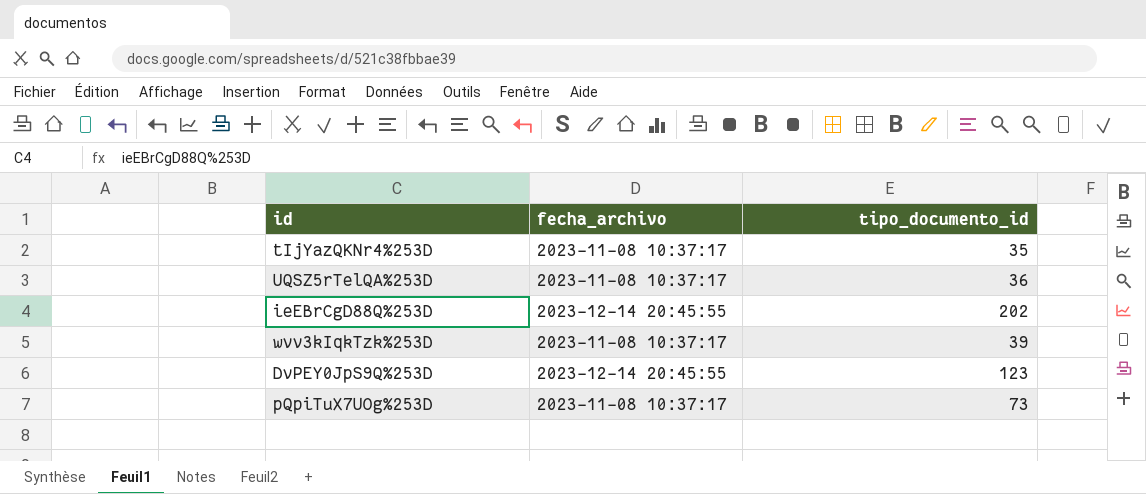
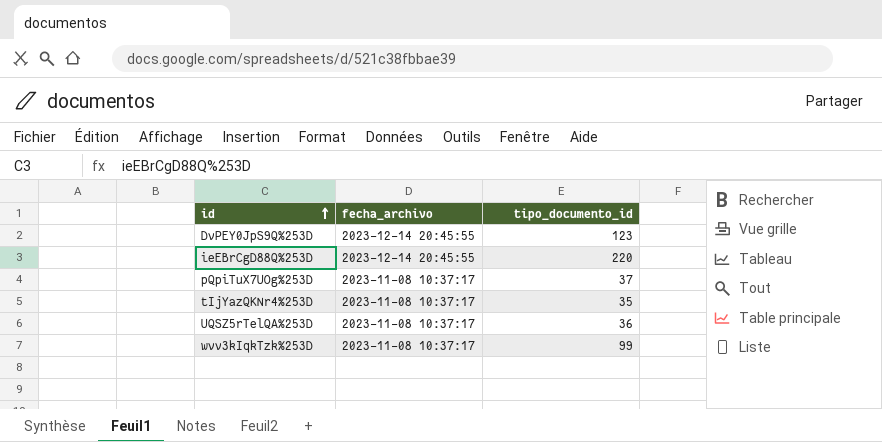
row order: none -> id ascending
ieEBrCgD88Q%253D | tipo_documento_id: 202 -> 220
pQpiTuX7UOg%253D | tipo_documento_id: 73 -> 37
wvv3kIqkTzk%253D | tipo_documento_id: 39 -> 99

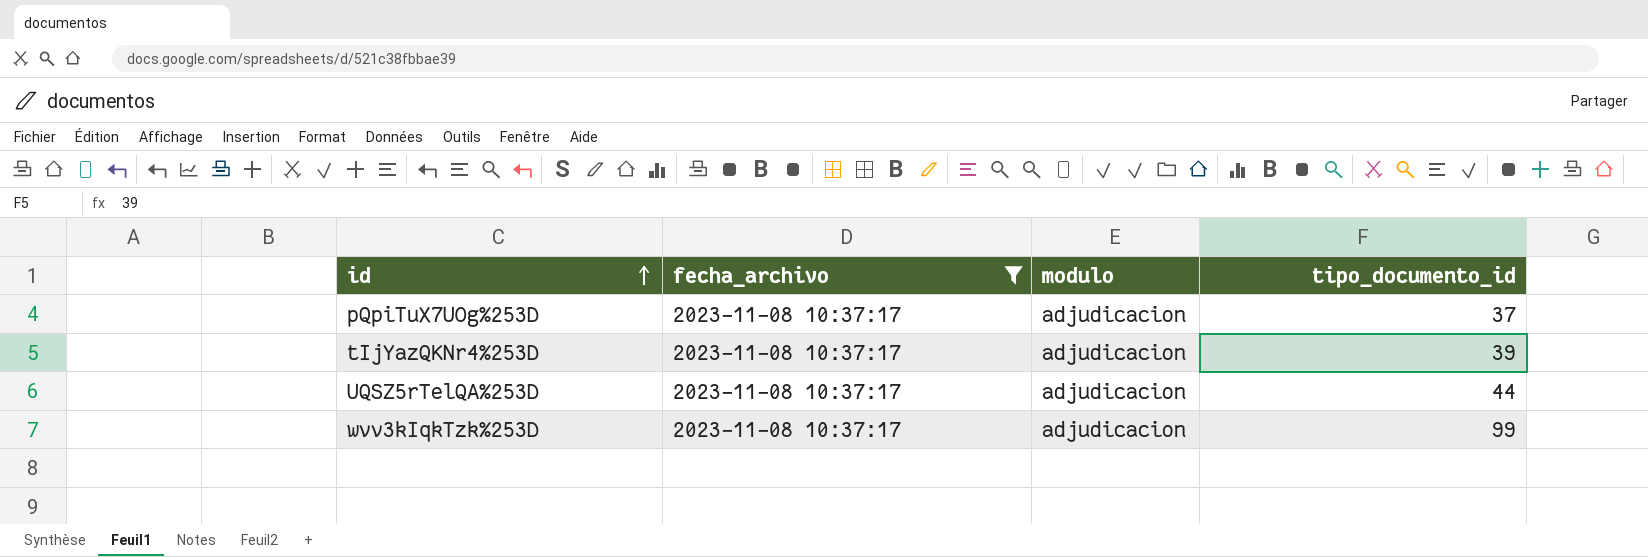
filter: none -> fecha_archivo = 2023-11-08 10:37:17
column modulo | position: none -> 3
tIjYazQKNr4%253D | tipo_documento_id: 35 -> 39
UQSZ5rTelQA%253D | tipo_documento_id: 36 -> 44

